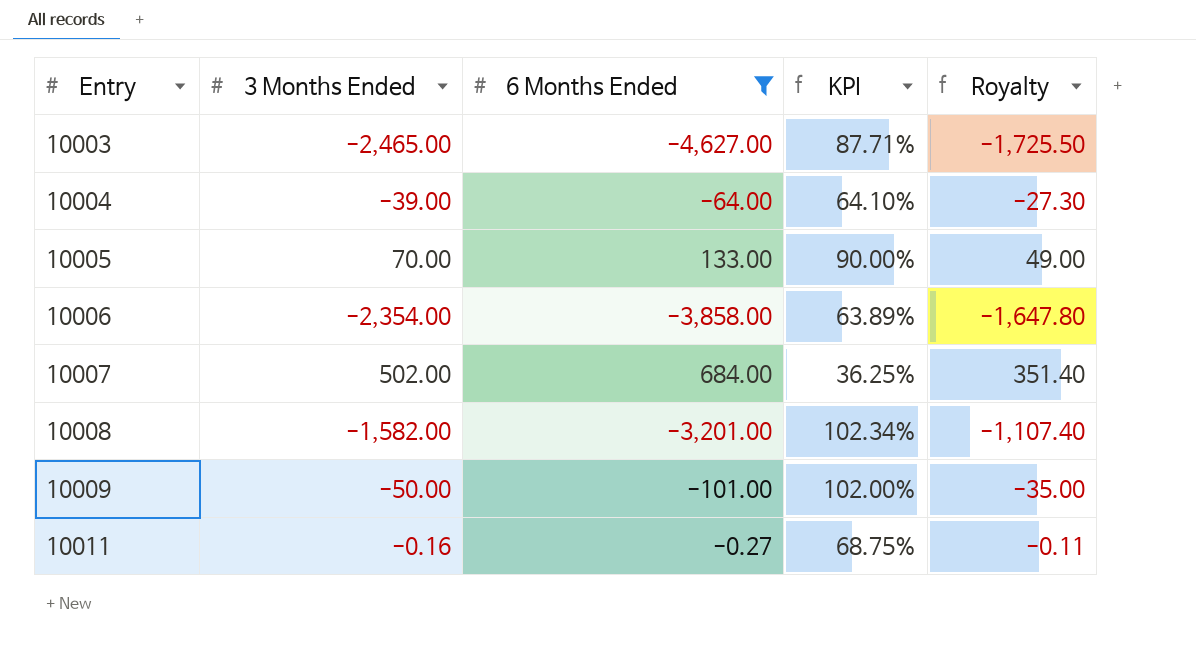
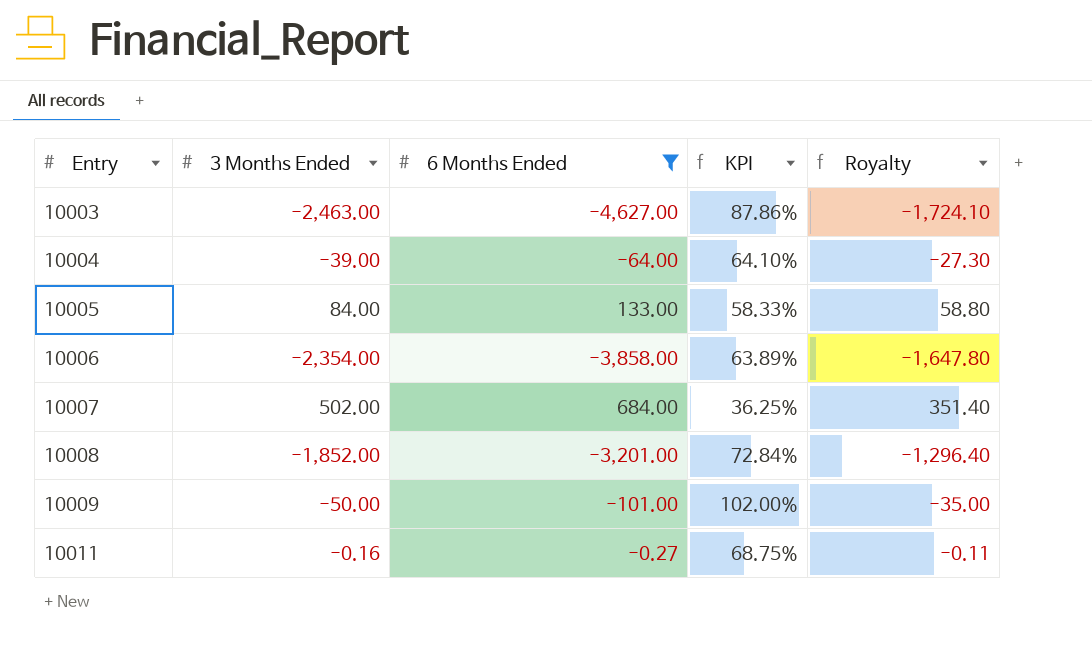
10003 | 3 Months Ended: -2,465.00 -> -2,463.00
10003 | KPI: 87.71% -> 87.86%
10003 | Royalty: -1,725.50 -> -1,724.10
10005 | 3 Months Ended: 70.00 -> 84.00
10005 | KPI: 90.00% -> 58.33%
10005 | Royalty: 49.00 -> 58.80
10008 | 3 Months Ended: -1,582.00 -> -1,852.00
10008 | KPI: 102.34% -> 72.84%
10008 | Royalty: -1,107.40 -> -1,296.40

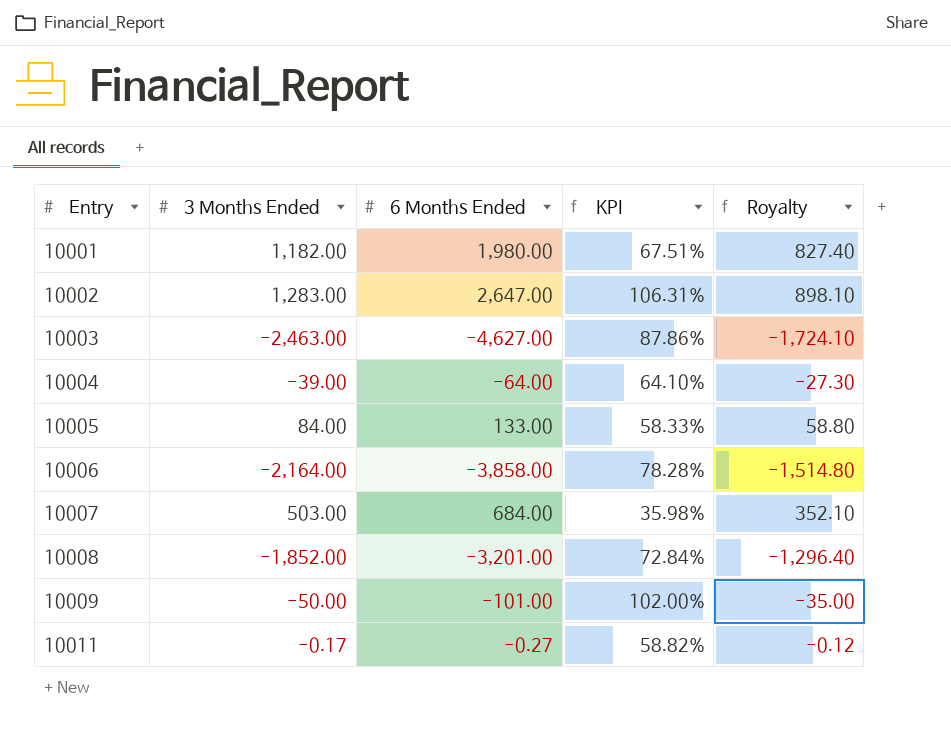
filter: 6 Months Ended <= 684.00 -> none
10006 | 3 Months Ended: -2,354.00 -> -2,164.00
10006 | KPI: 63.89% -> 78.28%
10006 | Royalty: -1,647.80 -> -1,514.80
10007 | 3 Months Ended: 502.00 -> 503.00
10007 | KPI: 36.25% -> 35.98%
10007 | Royalty: 351.40 -> 352.10
10011 | 3 Months Ended: -0.16 -> -0.17
10011 | KPI: 68.75% -> 58.82%
10011 | Royalty: -0.11 -> -0.12

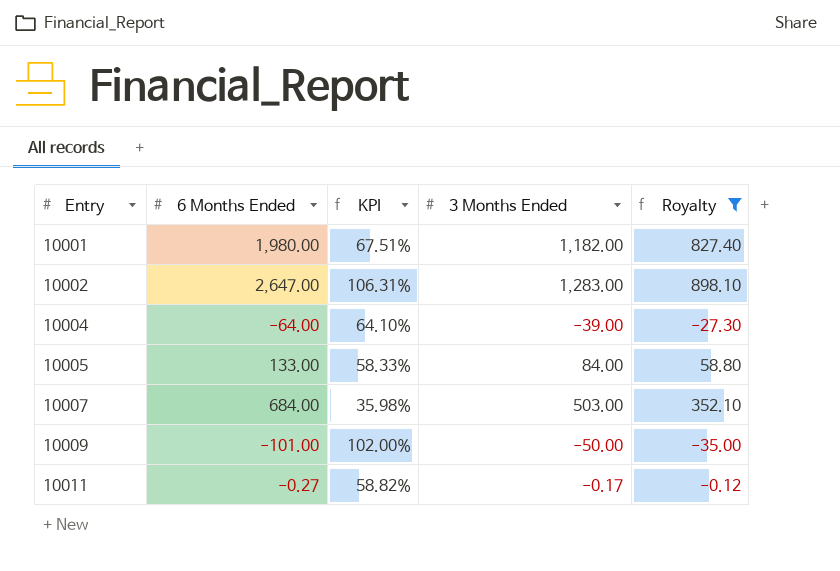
filter: none -> Royalty >= -35.00
column 3 Months Ended | position: 2 -> 4

